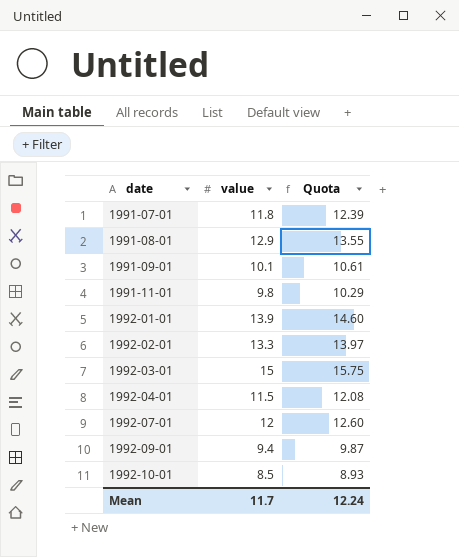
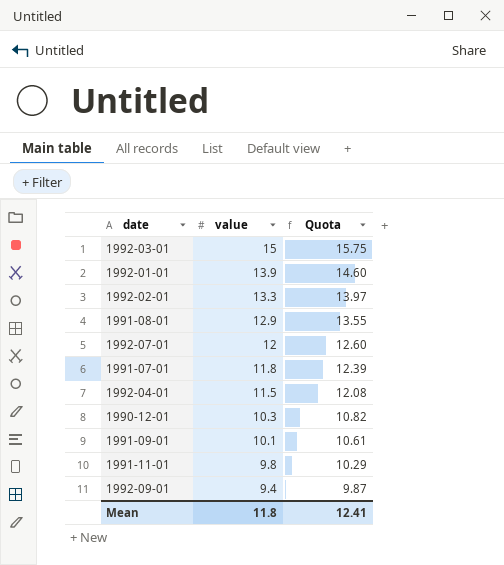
row order: date ascending -> value descending
row 1992-10-01: 8.5 | 8.93 -> none
row 1990-12-01: none -> 10.3 | 10.82
Mean | value: 11.7 -> 11.8
Mean | Quota: 12.24 -> 12.41

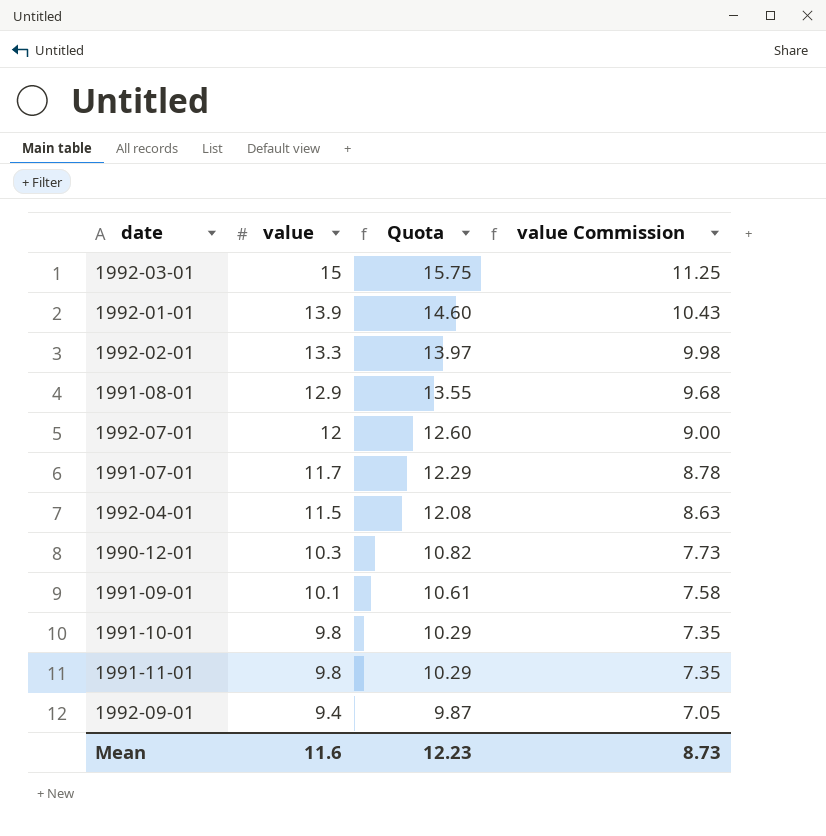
column value Commission | formula: none -> [value] * 0.75
1991-07-01 | value: 11.8 -> 11.7
1991-07-01 | Quota: 12.39 -> 12.29
row 1991-10-01: none -> 9.8 | 10.29 | 7.35
Mean | value: 11.8 -> 11.6
Mean | Quota: 12.41 -> 12.23

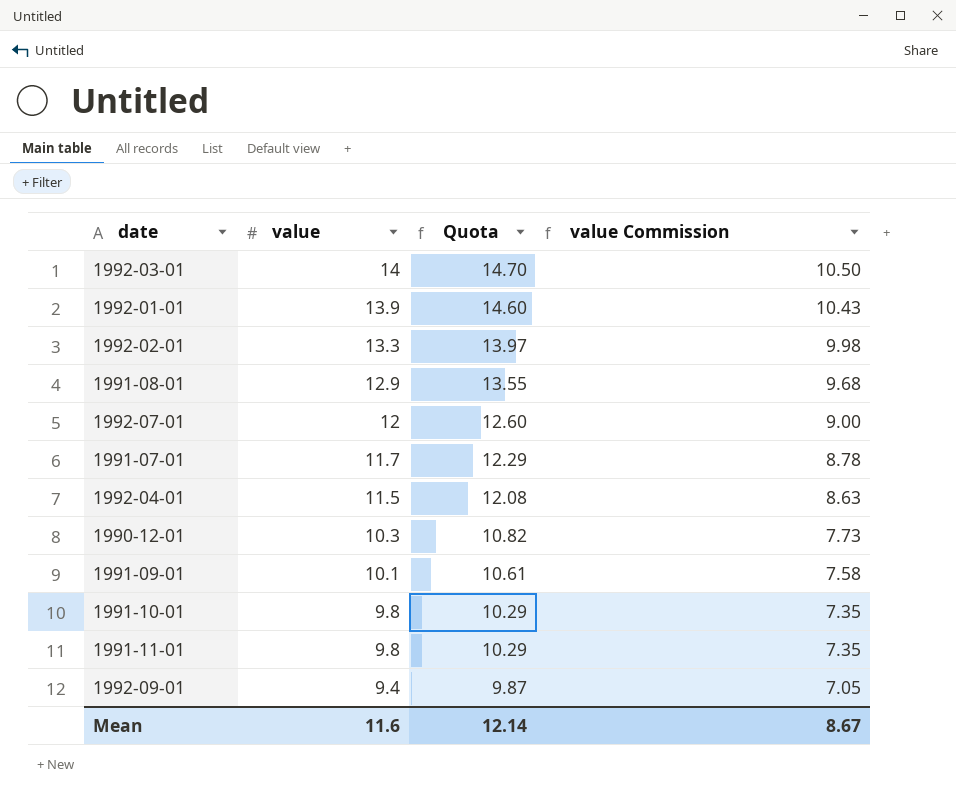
1992-03-01 | value: 15 -> 14
1992-03-01 | Quota: 15.75 -> 14.70
1992-03-01 | value Commission: 11.25 -> 10.50
Mean | Quota: 12.23 -> 12.14
Mean | value Commission: 8.73 -> 8.67

